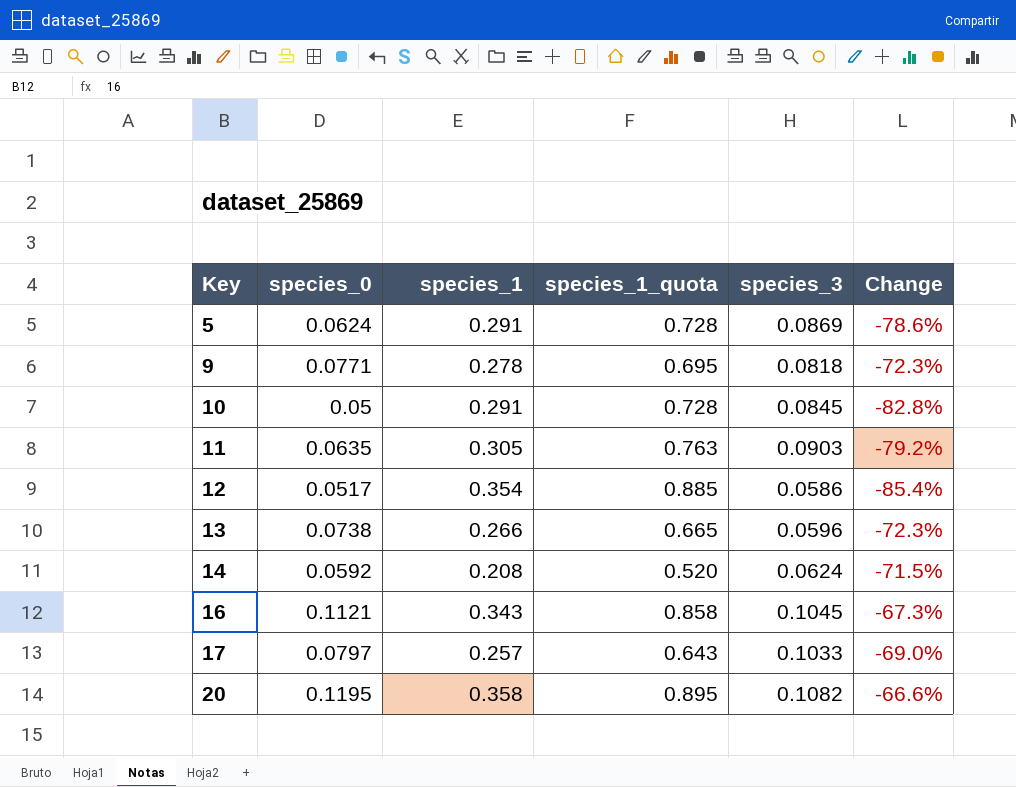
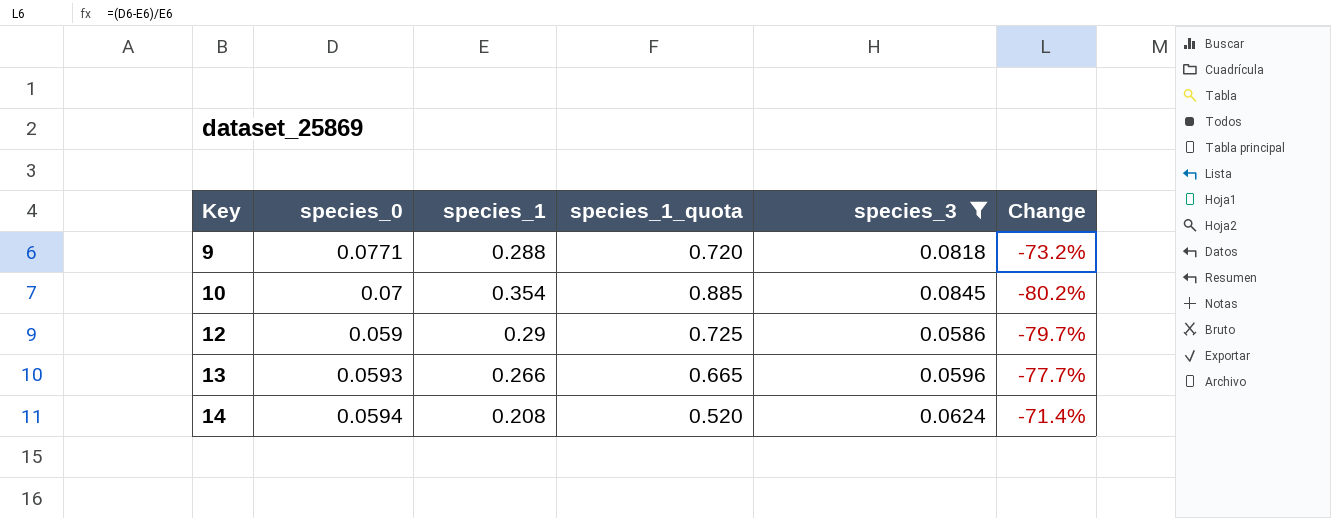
filter: none -> species_3 <= 0.0845
9 | species_1: 0.278 -> 0.288
9 | species_1_quota: 0.695 -> 0.720
9 | Change: -72.3% -> -73.2%
10 | species_0: 0.05 -> 0.07
10 | species_1: 0.291 -> 0.354
10 | species_1_quota: 0.728 -> 0.885
10 | Change: -82.8% -> -80.2%
12 | species_0: 0.0517 -> 0.059
12 | species_1: 0.354 -> 0.29
12 | species_1_quota: 0.885 -> 0.725
12 | Change: -85.4% -> -79.7%
13 | species_0: 0.0738 -> 0.0593
13 | Change: -72.3% -> -77.7%
14 | species_0: 0.0592 -> 0.0594
14 | Change: -71.5% -> -71.4%

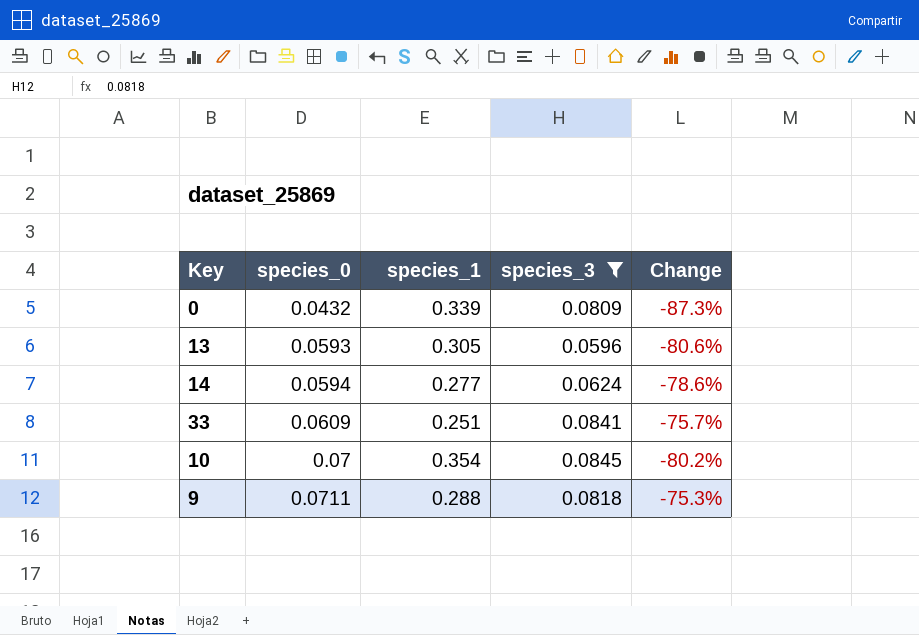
row order: Key ascending -> species_0 ascending
column species_1_quota | formula: [species_1] * 2.5 -> none
row 12: 0.059 | 0.29 | 0.725 | 0.0586 | -79.7% -> none
row 0: none -> 0.0432 | 0.339 | 0.0809 | -87.3%
13 | species_1: 0.266 -> 0.305
13 | Change: -77.7% -> -80.6%
14 | species_1: 0.208 -> 0.277
14 | Change: -71.4% -> -78.6%
row 33: none -> 0.0609 | 0.251 | 0.0841 | -75.7%
9 | species_0: 0.0771 -> 0.0711
9 | Change: -73.2% -> -75.3%

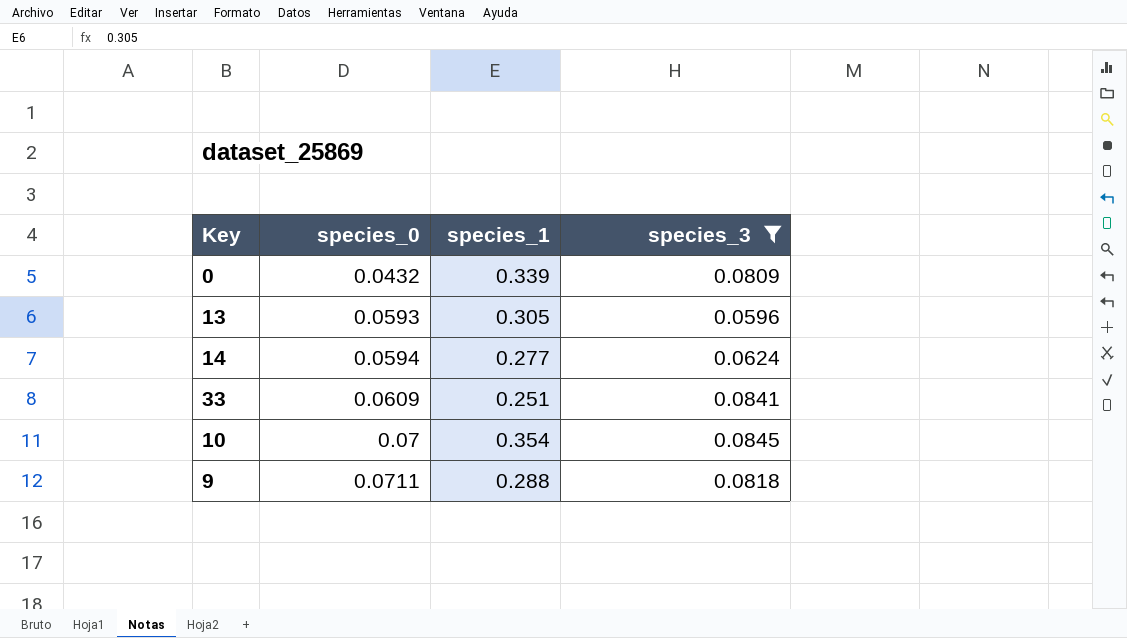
column Change | formula: ([species_0] - [species_1]) / [species_1] -> none

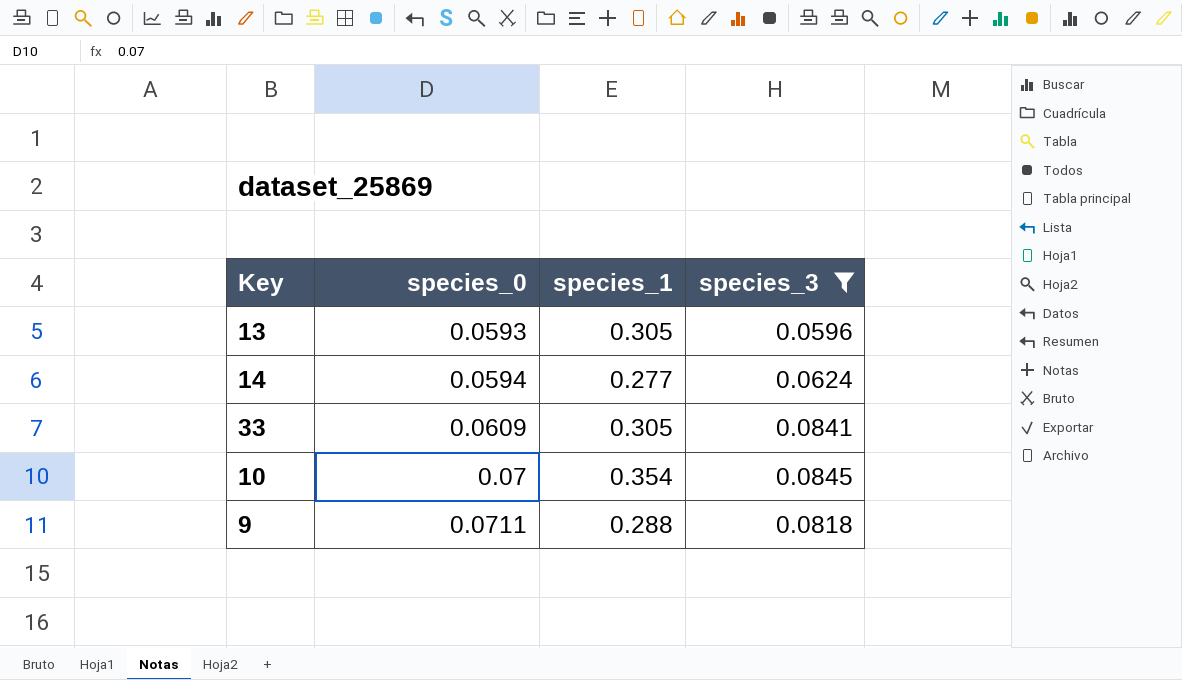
row 0: 0.0432 | 0.339 | 0.0809 -> none
33 | species_1: 0.251 -> 0.305

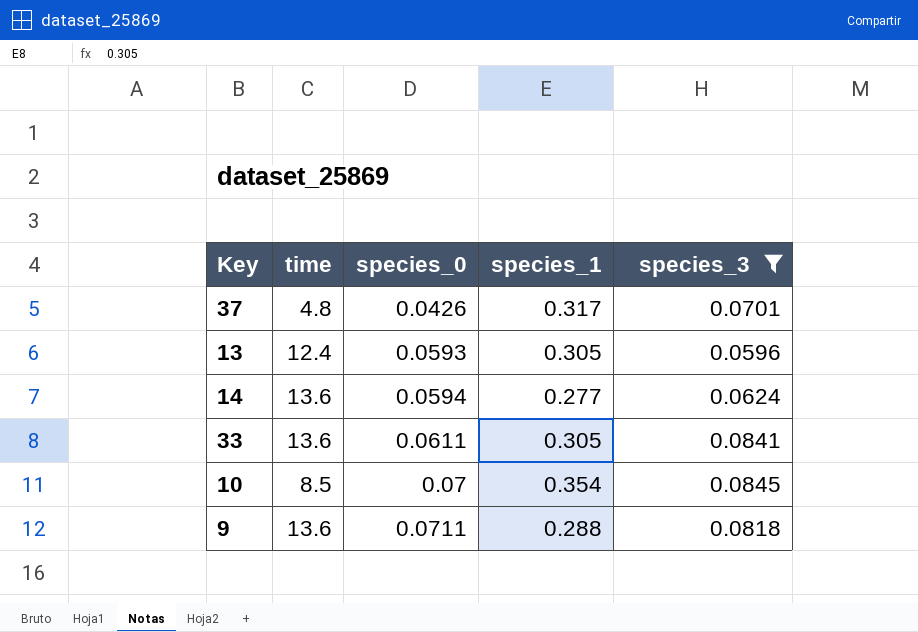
column time | position: none -> 2
row 37: none -> 4.8 | 0.0426 | 0.317 | 0.0701
33 | species_0: 0.0609 -> 0.0611

